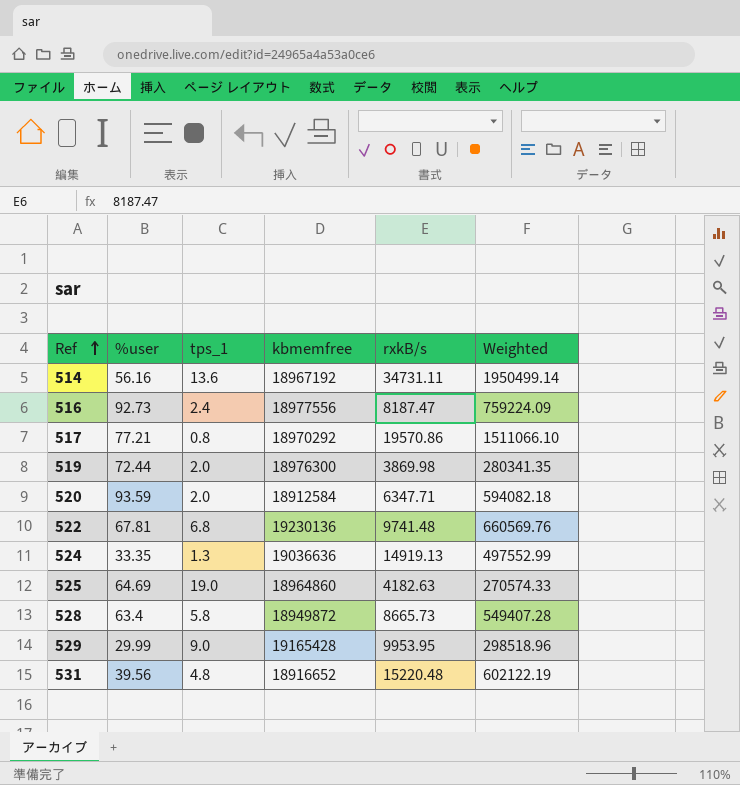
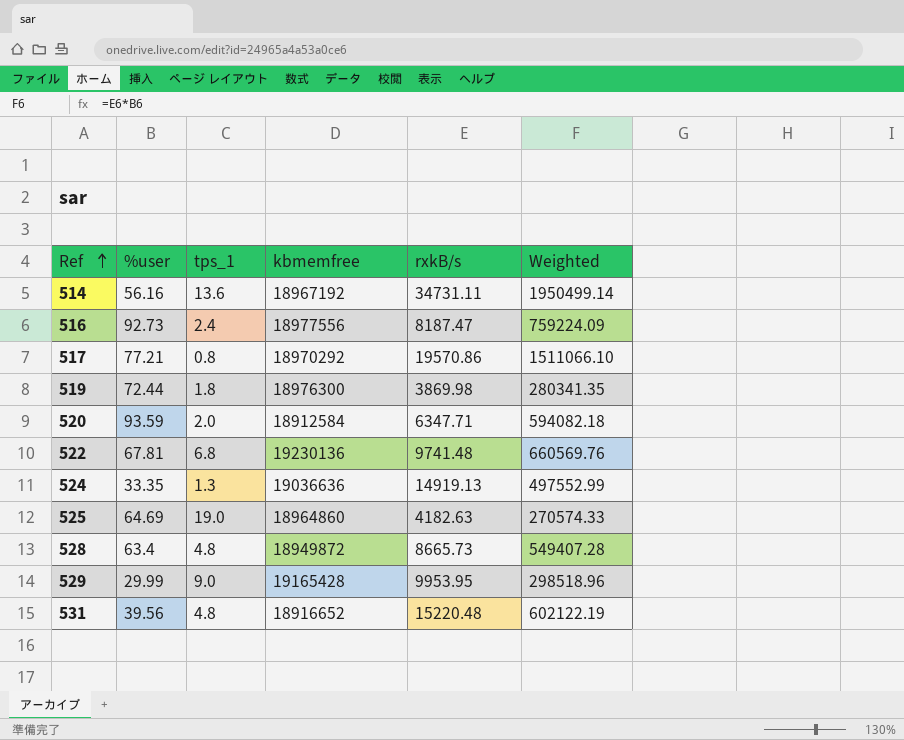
519 | tps_1: 2.0 -> 1.8
528 | tps_1: 5.8 -> 4.8

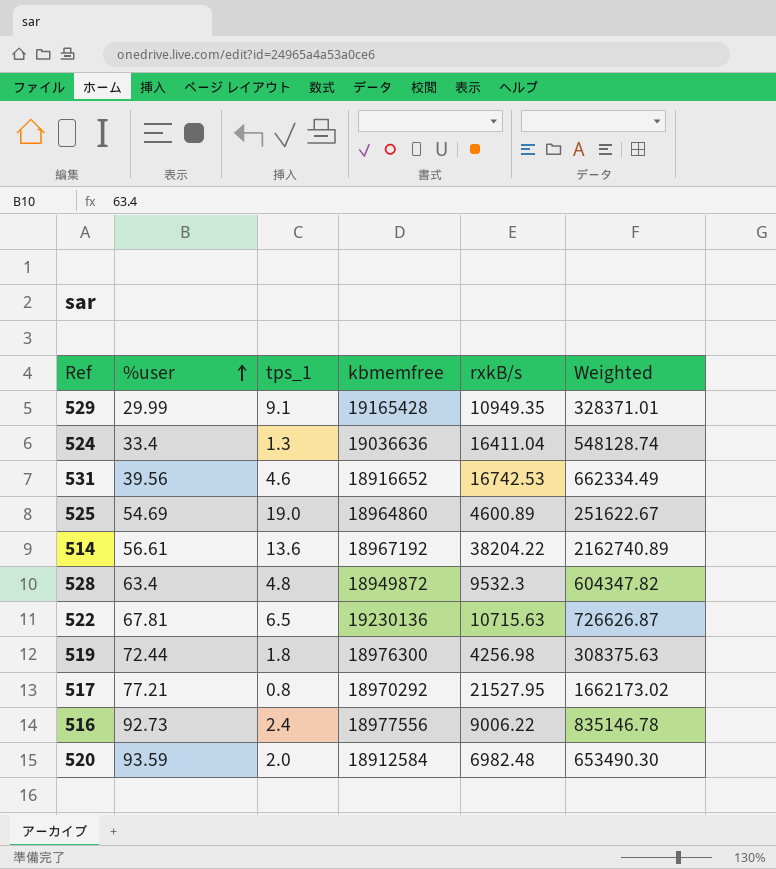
row order: Ref ascending -> %user ascending
529 | tps_1: 9.0 -> 9.1
529 | rxkB/s: 9953.95 -> 10949.35
529 | Weighted: 298518.96 -> 328371.01
524 | %user: 33.35 -> 33.4
524 | rxkB/s: 14919.13 -> 16411.04
524 | Weighted: 497552.99 -> 548128.74
531 | tps_1: 4.8 -> 4.6
531 | rxkB/s: 15220.48 -> 16742.53
531 | Weighted: 602122.19 -> 662334.49
525 | %user: 64.69 -> 54.69
525 | rxkB/s: 4182.63 -> 4600.89
525 | Weighted: 270574.33 -> 251622.67
514 | %user: 56.16 -> 56.61
514 | rxkB/s: 34731.11 -> 38204.22
514 | Weighted: 1950499.14 -> 2162740.89
528 | rxkB/s: 8665.73 -> 9532.3
528 | Weighted: 549407.28 -> 604347.82
522 | tps_1: 6.8 -> 6.5
522 | rxkB/s: 9741.48 -> 10715.63
522 | Weighted: 660569.76 -> 726626.87
519 | rxkB/s: 3869.98 -> 4256.98
519 | Weighted: 280341.35 -> 308375.63
517 | rxkB/s: 19570.86 -> 21527.95
517 | Weighted: 1511066.10 -> 1662173.02
516 | rxkB/s: 8187.47 -> 9006.22
516 | Weighted: 759224.09 -> 835146.78
520 | rxkB/s: 6347.71 -> 6982.48
520 | Weighted: 594082.18 -> 653490.30

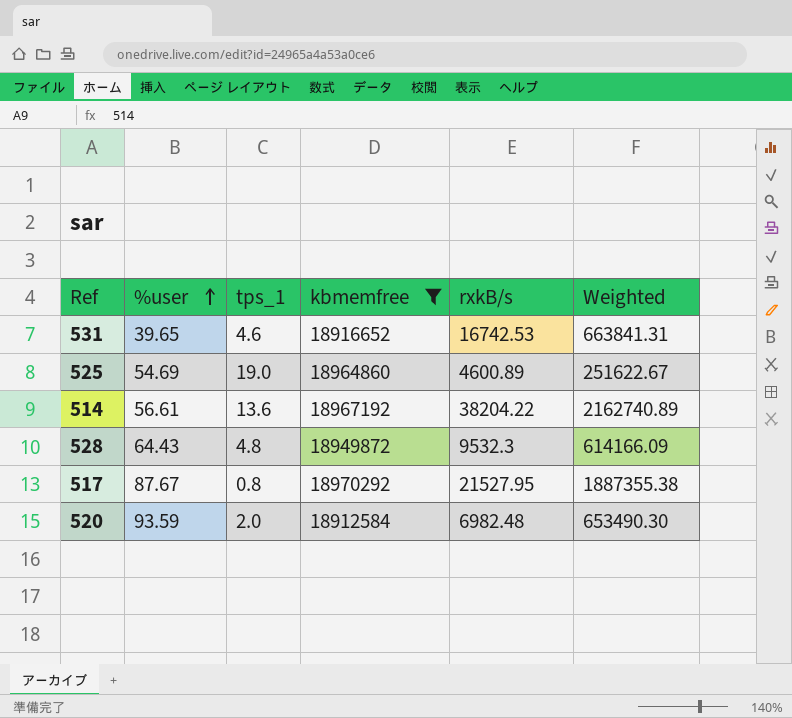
filter: none -> kbmemfree <= 18970292
531 | %user: 39.56 -> 39.65
531 | Weighted: 662334.49 -> 663841.31
528 | %user: 63.4 -> 64.43
528 | Weighted: 604347.82 -> 614166.09
517 | %user: 77.21 -> 87.67
517 | Weighted: 1662173.02 -> 1887355.38

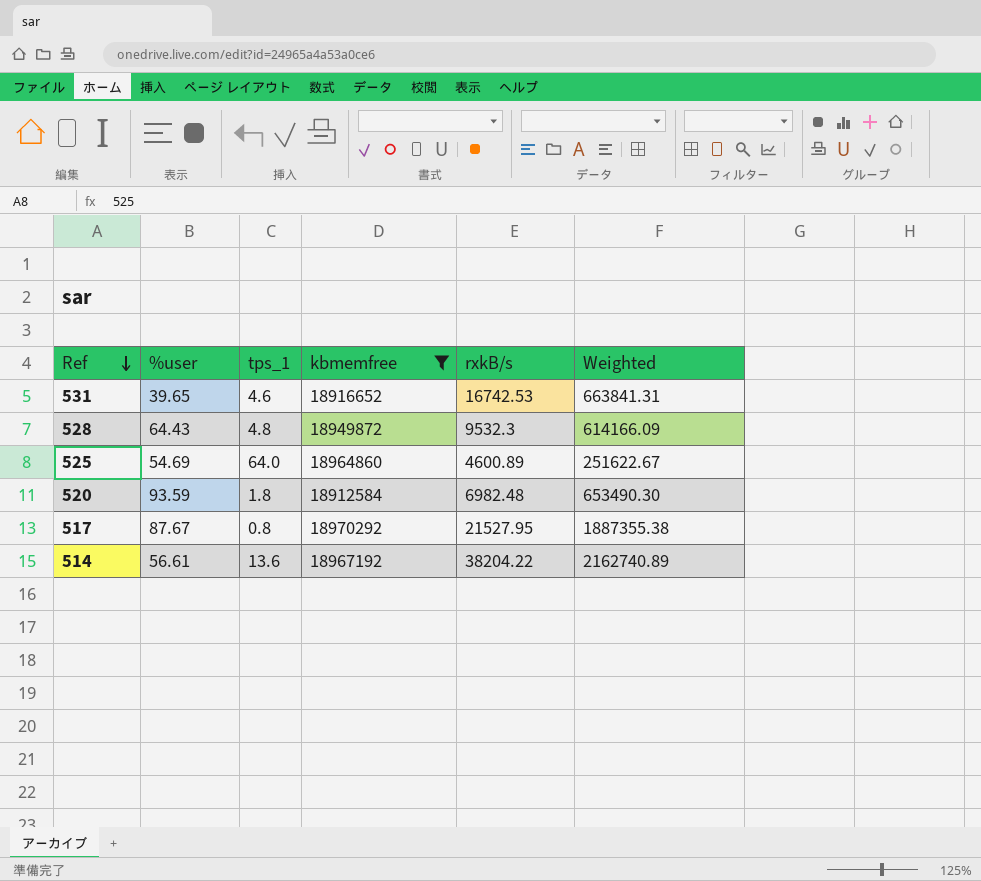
row order: %user ascending -> Ref descending
525 | tps_1: 19.0 -> 64.0
520 | tps_1: 2.0 -> 1.8

